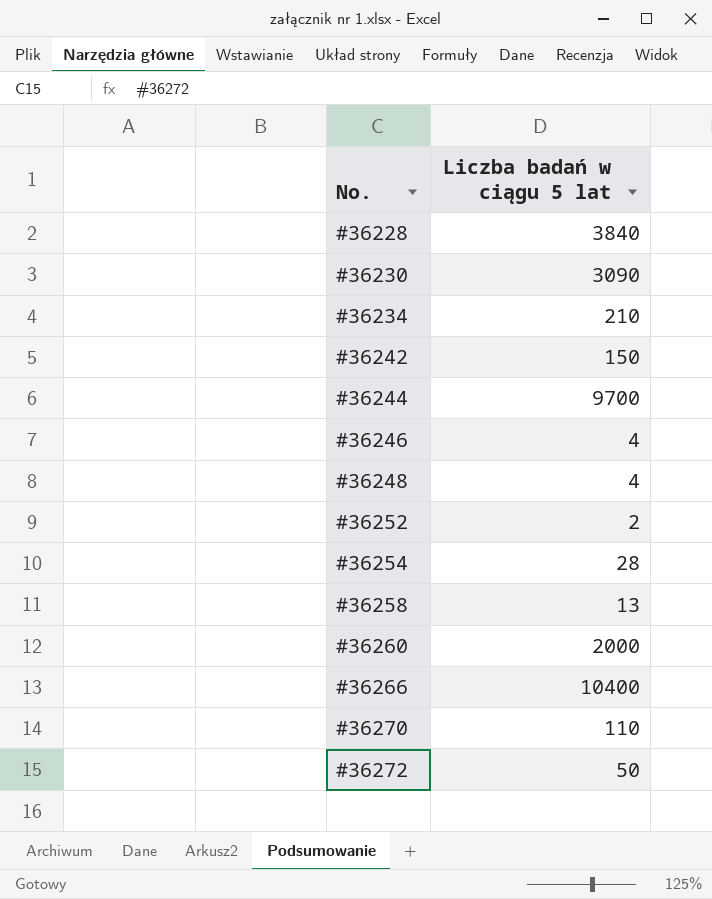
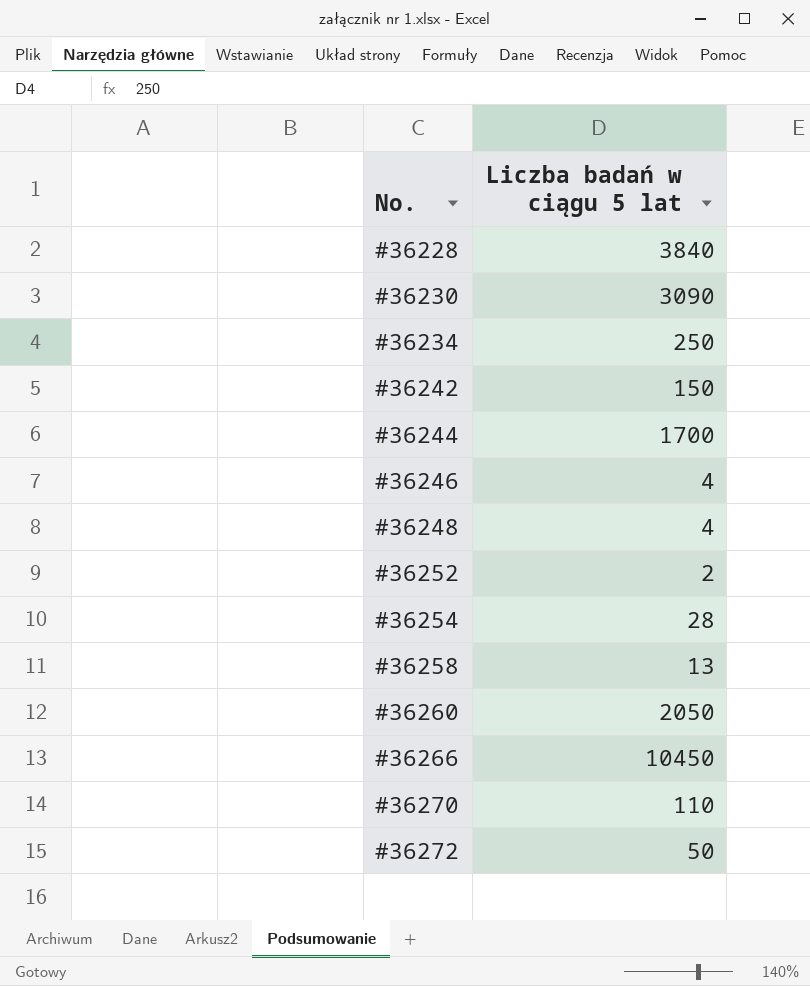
#36234 | Liczba badań w ciągu 5 lat: 210 -> 250
#36244 | Liczba badań w ciągu 5 lat: 9700 -> 1700
#36260 | Liczba badań w ciągu 5 lat: 2000 -> 2050
#36266 | Liczba badań w ciągu 5 lat: 10400 -> 10450

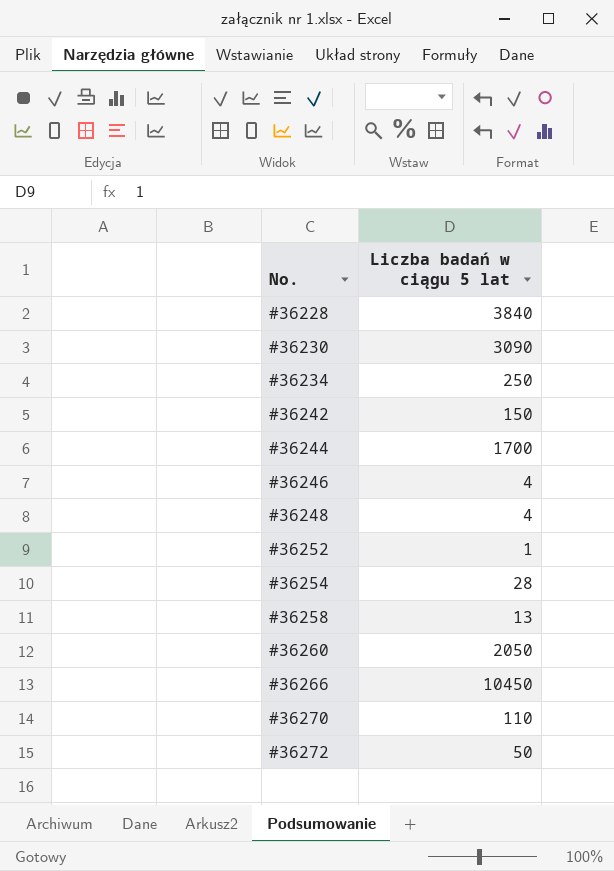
#36252 | Liczba badań w ciągu 5 lat: 2 -> 1

